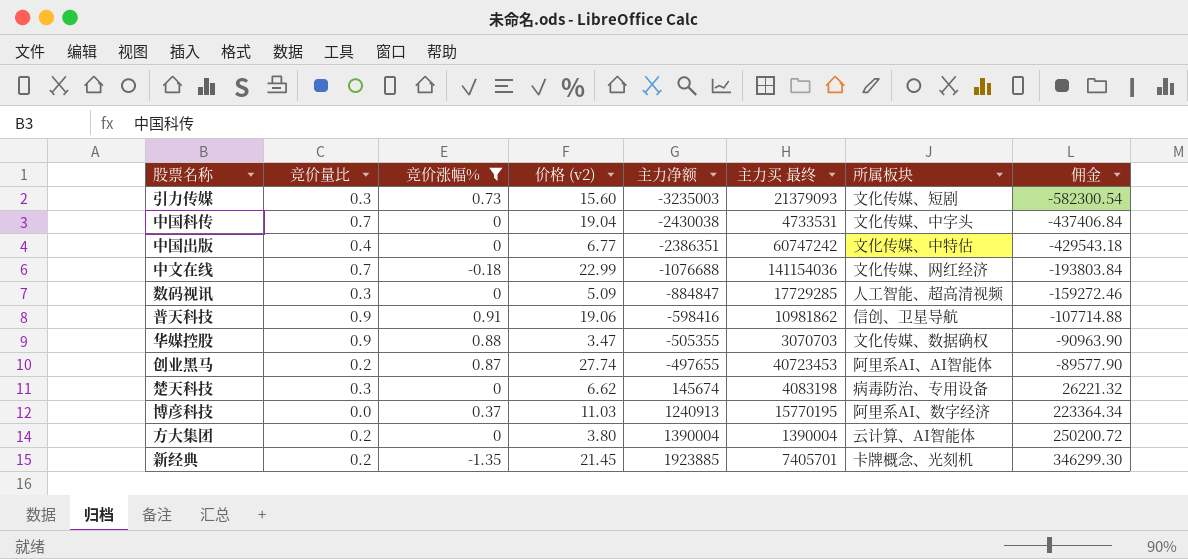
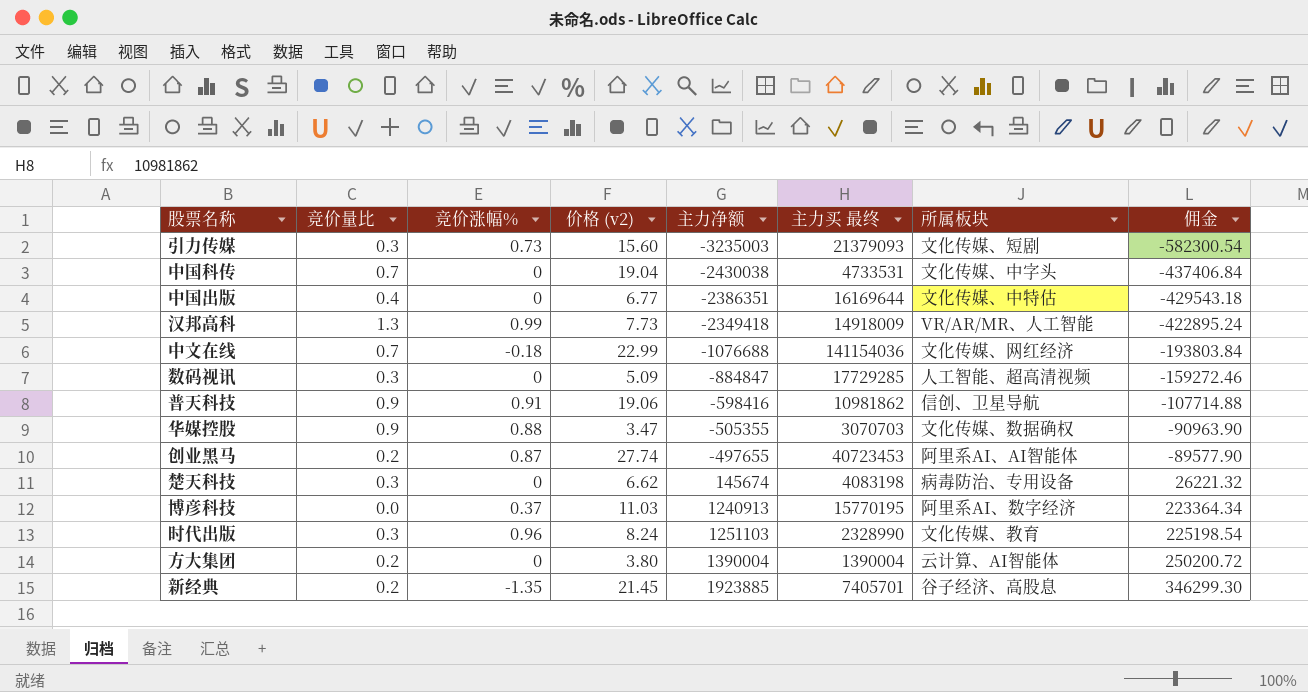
filter: 竞价涨幅% <= 0.91 -> none
中国出版 | 主力买 最终: 60747242 -> 16169644
新经典 | 所属板块: 卡牌概念、光刻机 -> 谷子经济、高股息

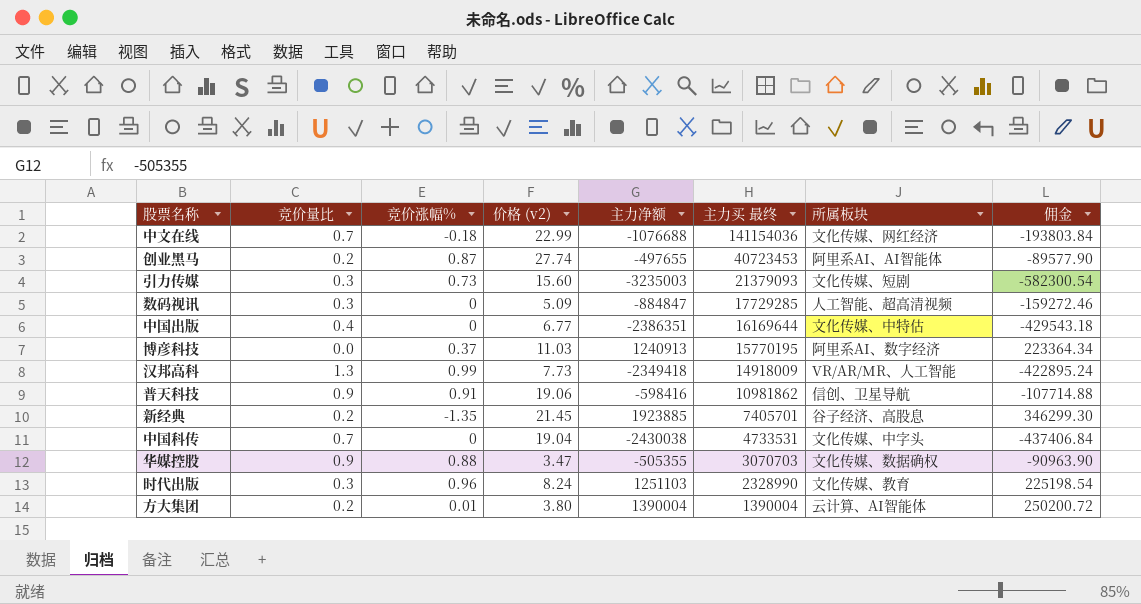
row order: 主力净额 ascending -> 主力买 最终 descending
row 楚天科技: 0.3 | 0 | 6.62 | 145674 | 4083198 | 病毒防治、专用设备 | 26221.32 -> none
方大集团 | 竞价涨幅%: 0 -> 0.01

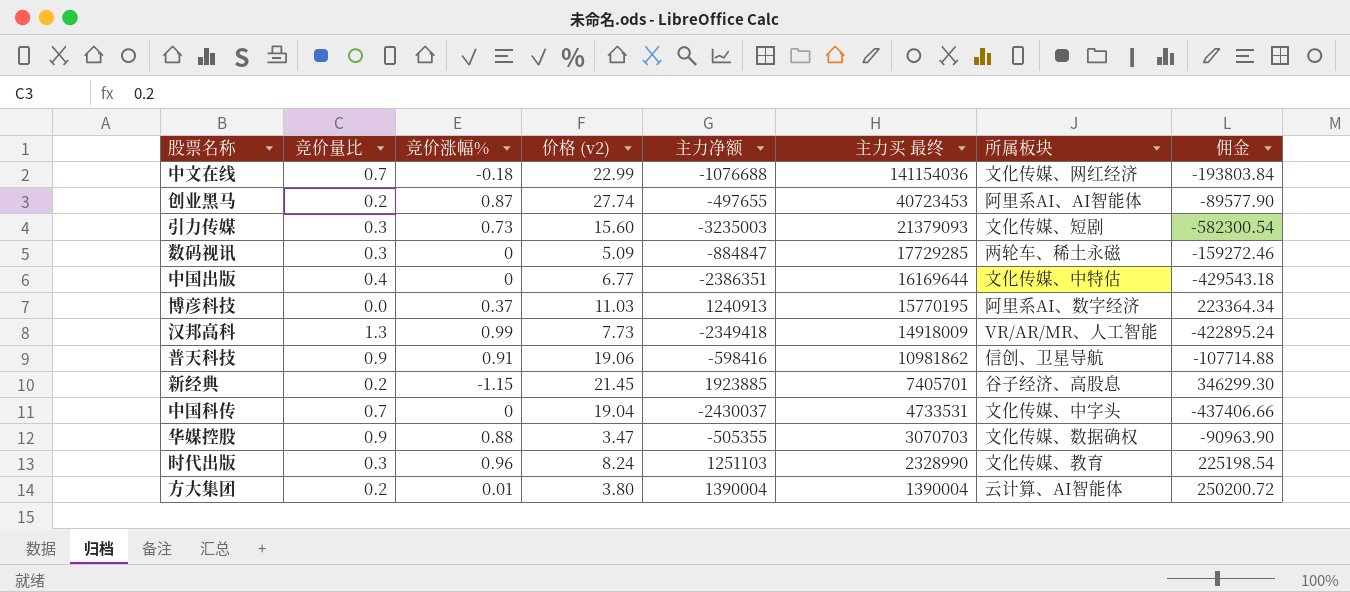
数码视讯 | 所属板块: 人工智能、超高清视频 -> 两轮车、稀土永磁
新经典 | 竞价涨幅%: -1.35 -> -1.15
中国科传 | 主力净额: -2430038 -> -2430037
中国科传 | 佣金: -437406.84 -> -437406.66

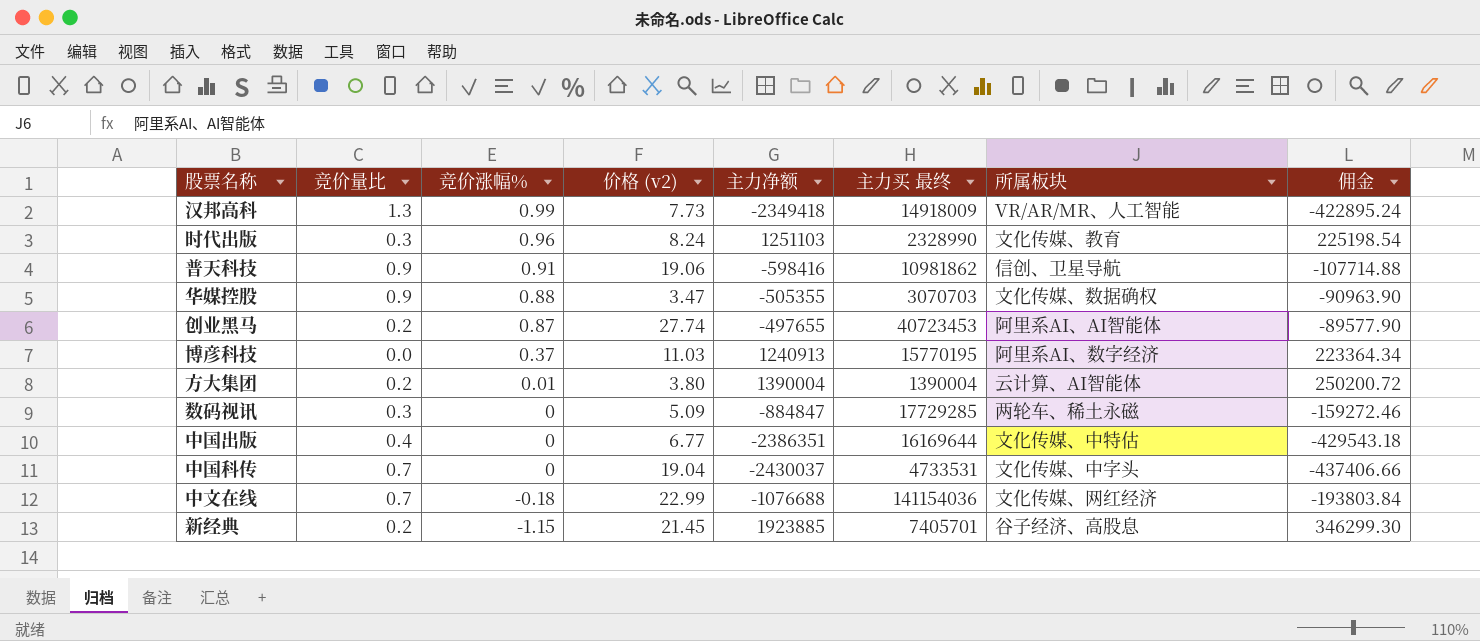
row order: 主力买 最终 descending -> 竞价涨幅% descending
row 引力传媒: 0.3 | 0.73 | 15.60 | -3235003 | 21379093 | 文化传媒、短剧 | -582300.54 -> none

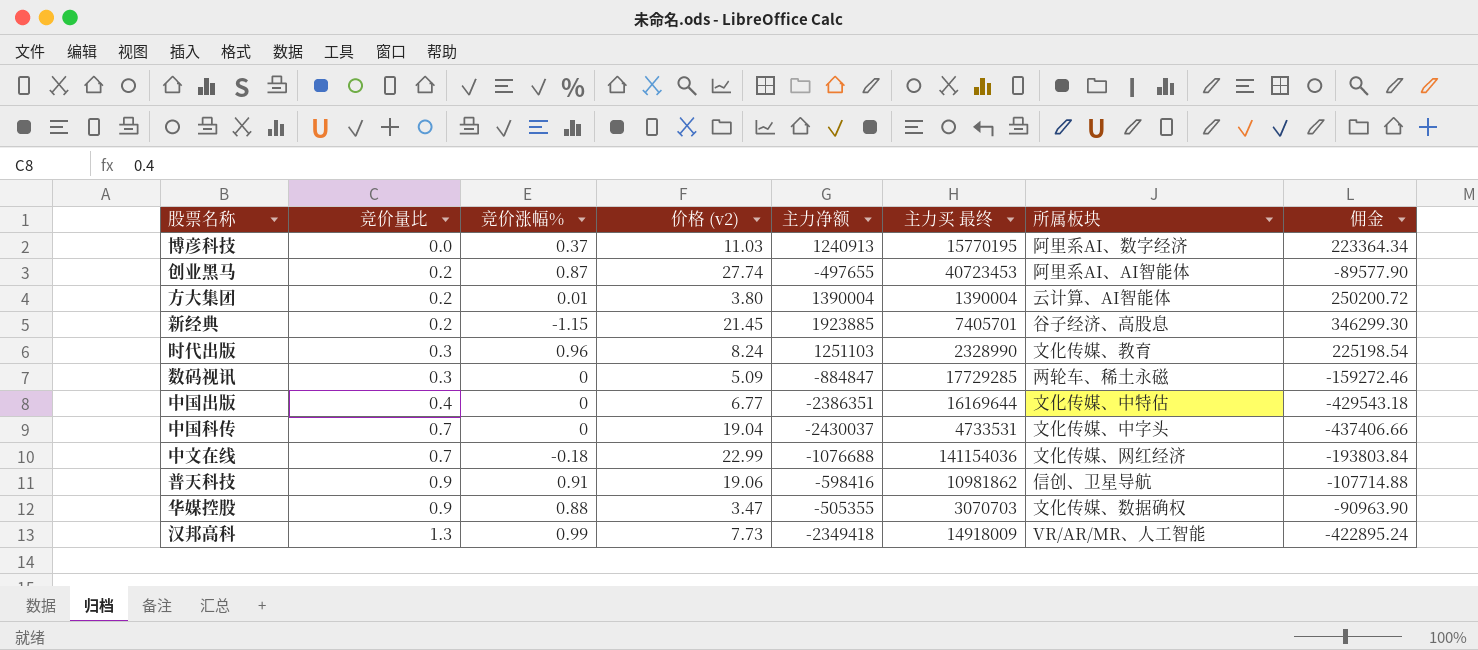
row order: 竞价涨幅% descending -> 竞价量比 ascending

